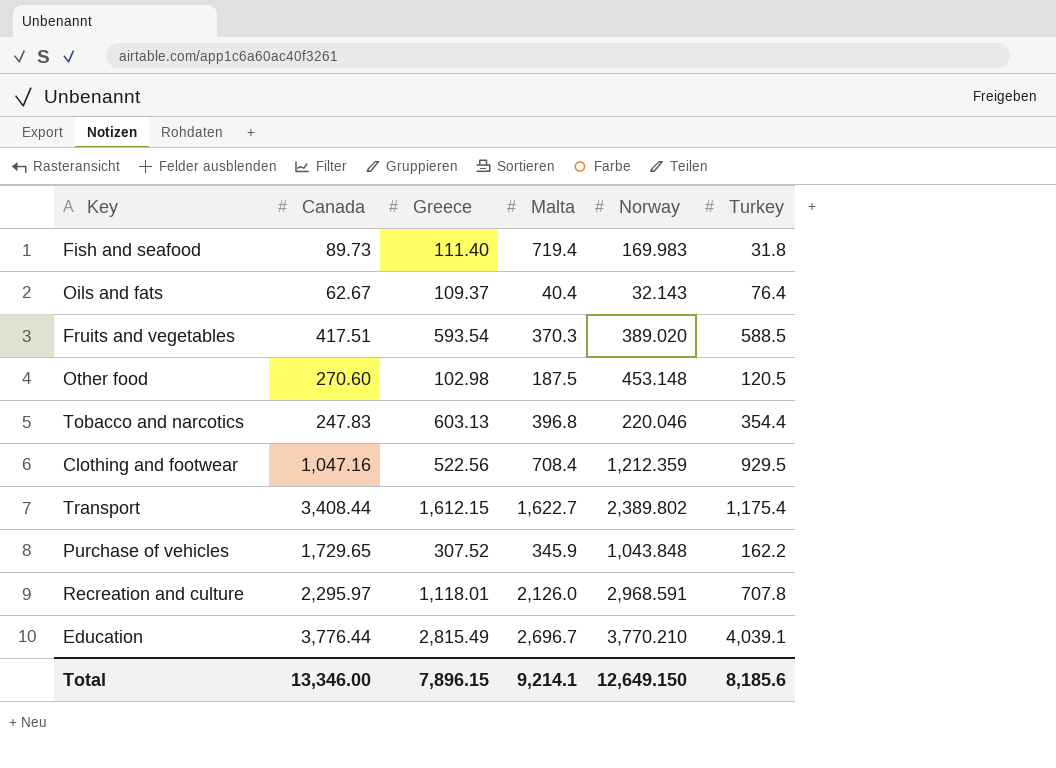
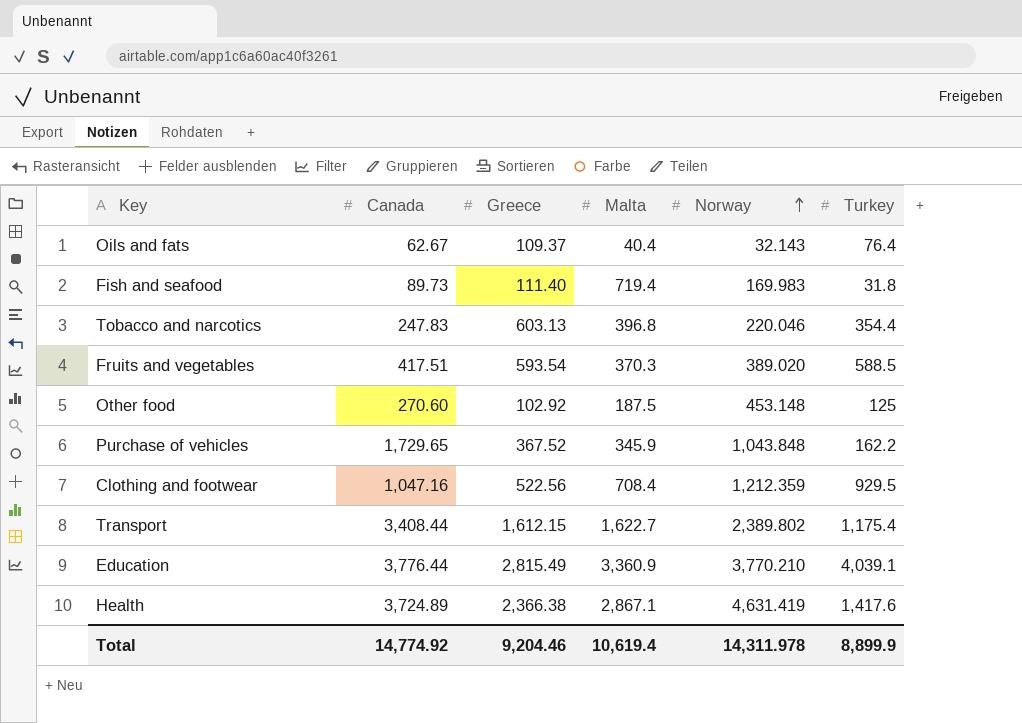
row order: none -> Norway ascending
row Recreation and culture: 2,295.97 | 1,118.01 | 2,126.0 | 2,968.591 | 707.8 -> none
Other food | Greece: 102.98 -> 102.92
Other food | Turkey: 120.5 -> 125
Purchase of vehicles | Greece: 307.52 -> 367.52
Education | Malta: 2,696.7 -> 3,360.9
row Health: none -> 3,724.89 | 2,366.38 | 2,867.1 | 4,631.419 | 1,417.6
Total | Canada: 13,346.00 -> 14,774.92
Total | Greece: 7,896.15 -> 9,204.46
Total | Malta: 9,214.1 -> 10,619.4
Total | Norway: 12,649.150 -> 14,311.978
Total | Turkey: 8,185.6 -> 8,899.9

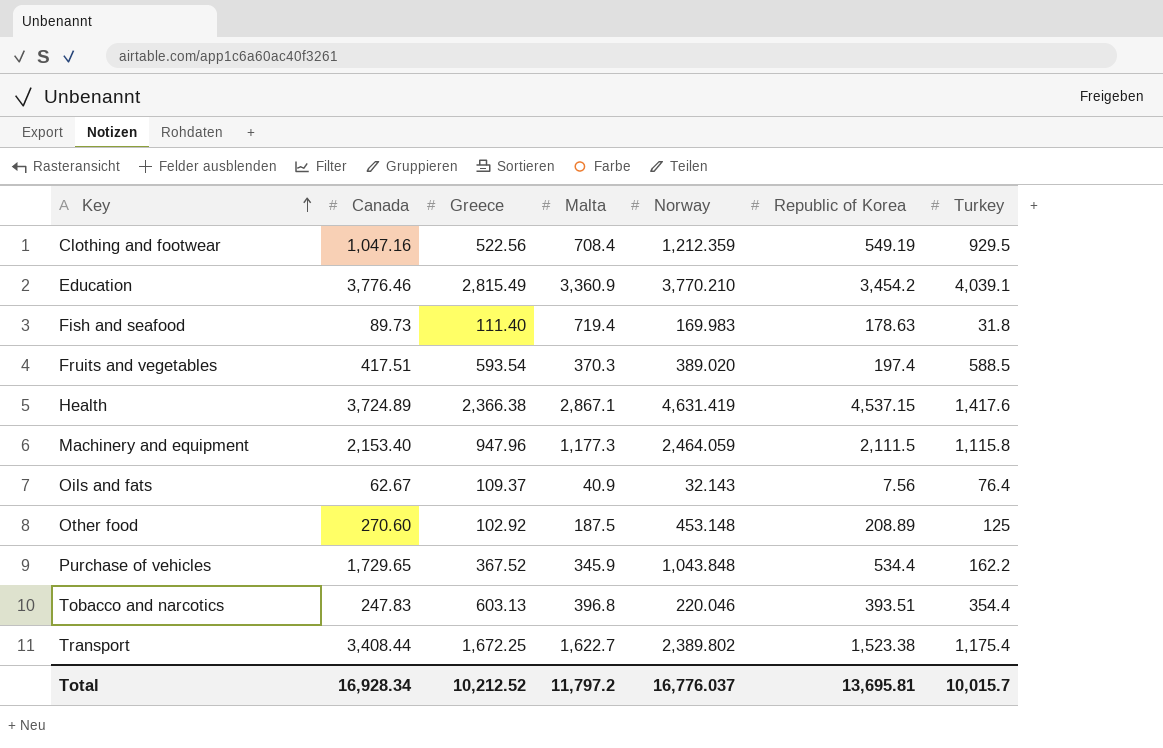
row order: Norway ascending -> Key ascending
column Republic of Korea | position: none -> 6
Education | Canada: 3,776.44 -> 3,776.46
row Machinery and equipment: none -> 2,153.40 | 947.96 | 1,177.3 | 2,464.059 | 2,111.5 | 1,115.8
Oils and fats | Malta: 40.4 -> 40.9
Transport | Greece: 1,612.15 -> 1,672.25
Total | Canada: 14,774.92 -> 16,928.34
Total | Greece: 9,204.46 -> 10,212.52
Total | Malta: 10,619.4 -> 11,797.2
Total | Norway: 14,311.978 -> 16,776.037
Total | Turkey: 8,899.9 -> 10,015.7

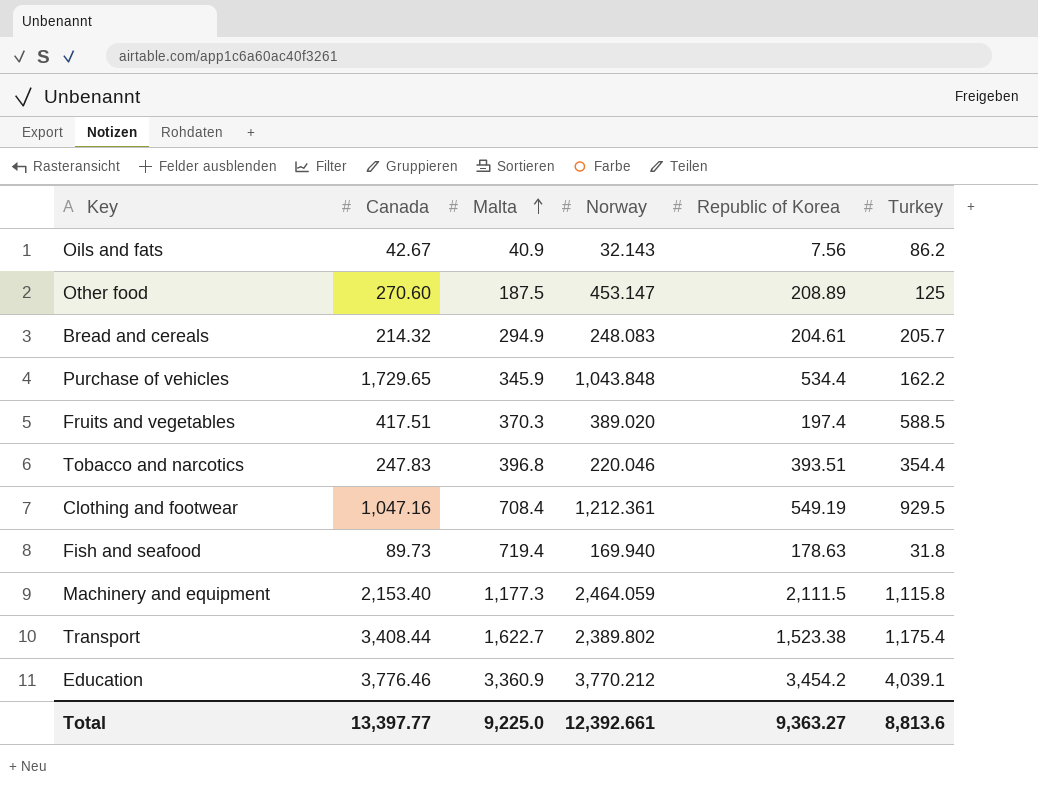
row order: Key ascending -> Malta ascending
column Greece | position: 3 -> none
row Health: 3,724.89 | 2,366.38 | 2,867.1 | 4,631.419 | 4,537.15 | 1,417.6 -> none
Oils and fats | Canada: 62.67 -> 42.67
Oils and fats | Turkey: 76.4 -> 86.2
Other food | Norway: 453.148 -> 453.147
row Bread and cereals: none -> 214.32 | 294.9 | 248.083 | 204.61 | 205.7
Clothing and footwear | Norway: 1,212.359 -> 1,212.361
Fish and seafood | Norway: 169.983 -> 169.940
Education | Norway: 3,770.210 -> 3,770.212
Total | Canada: 16,928.34 -> 13,397.77
Total | Malta: 11,797.2 -> 9,225.0
Total | Norway: 16,776.037 -> 12,392.661
Total | Republic of Korea: 13,695.81 -> 9,363.27
Total | Turkey: 10,015.7 -> 8,813.6

